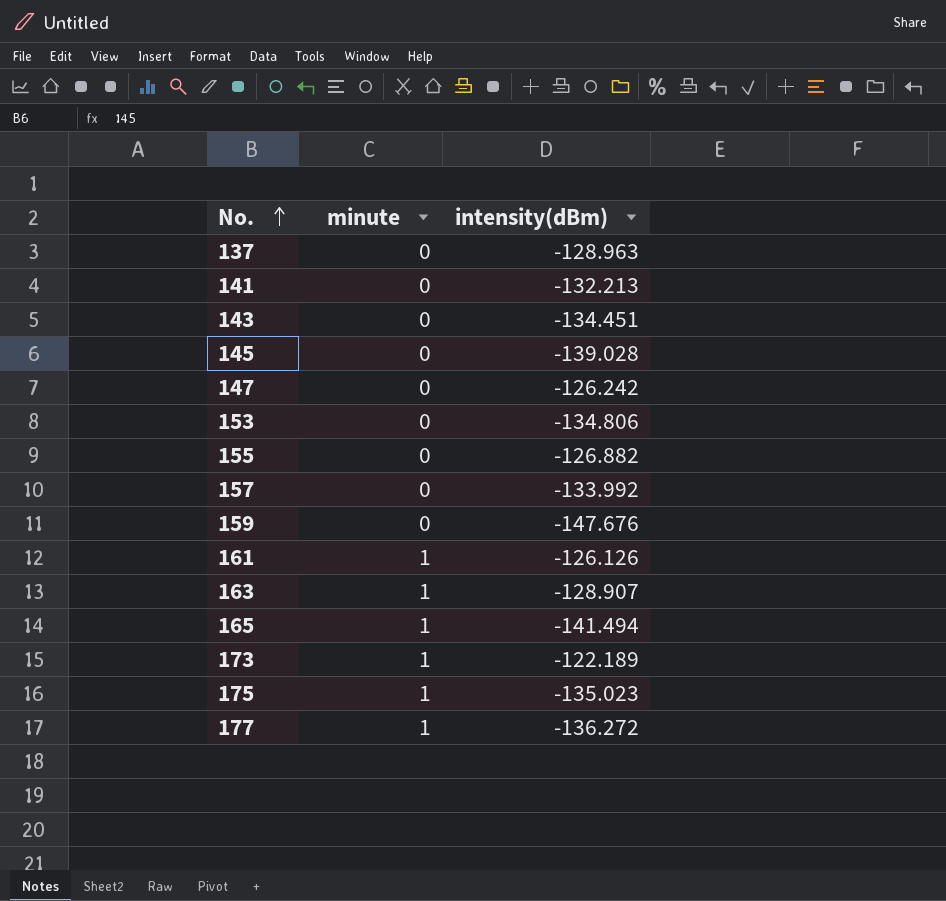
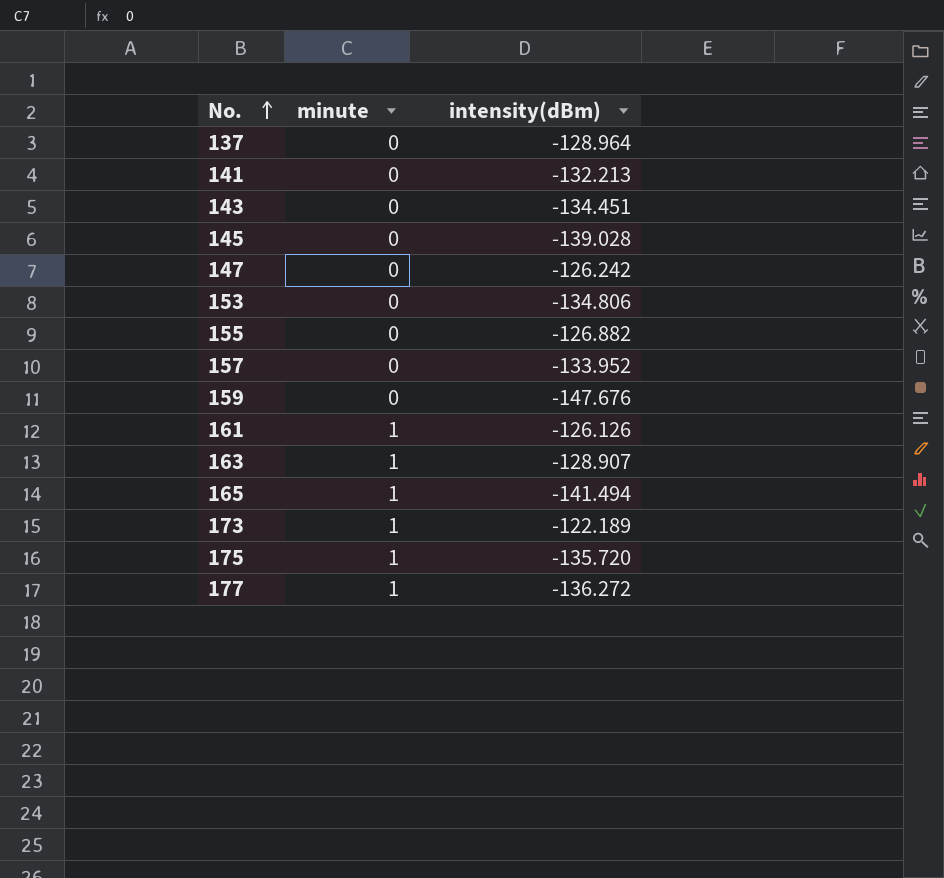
137 | intensity(dBm): -128.963 -> -128.964
157 | intensity(dBm): -133.992 -> -133.952
175 | intensity(dBm): -135.023 -> -135.720

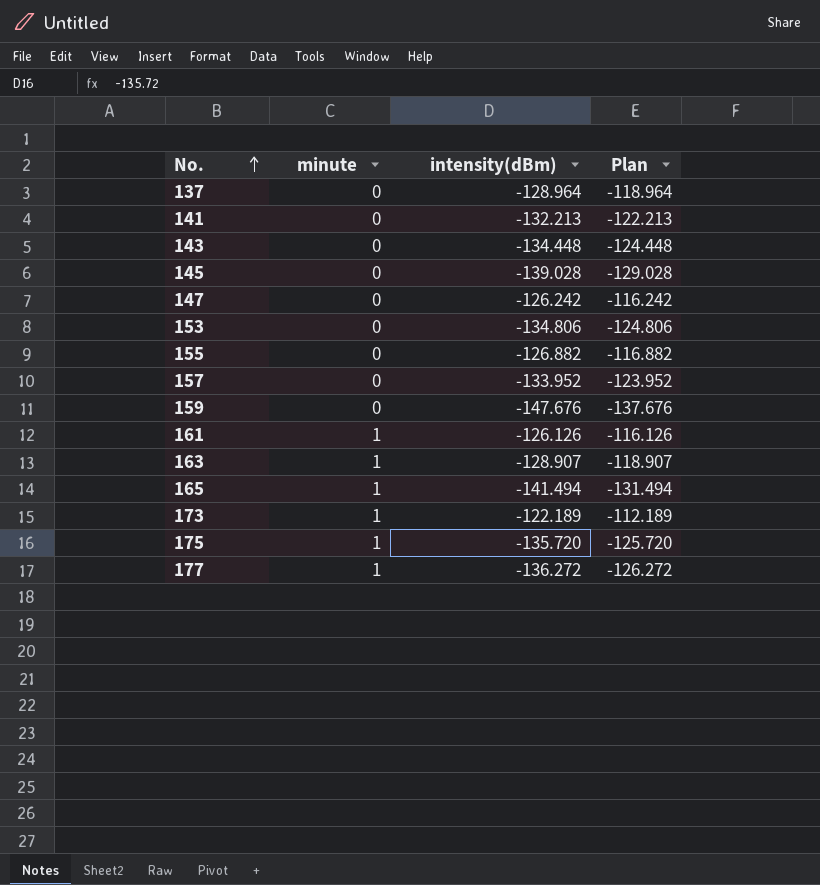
column Plan | formula: none -> [intensity(dBm)] + 10
143 | intensity(dBm): -134.451 -> -134.448

